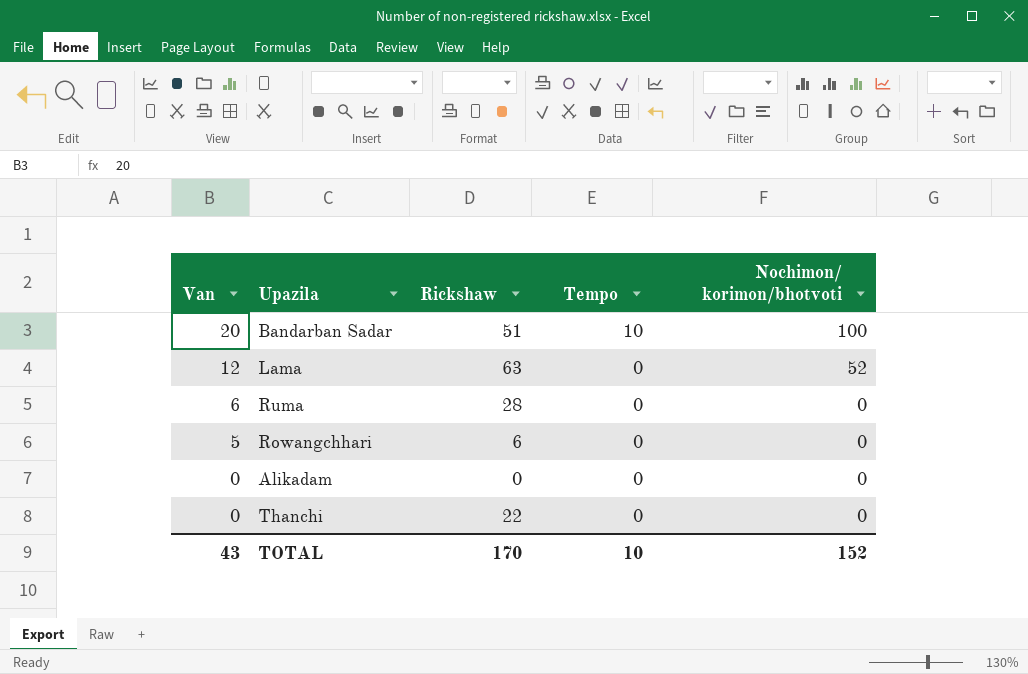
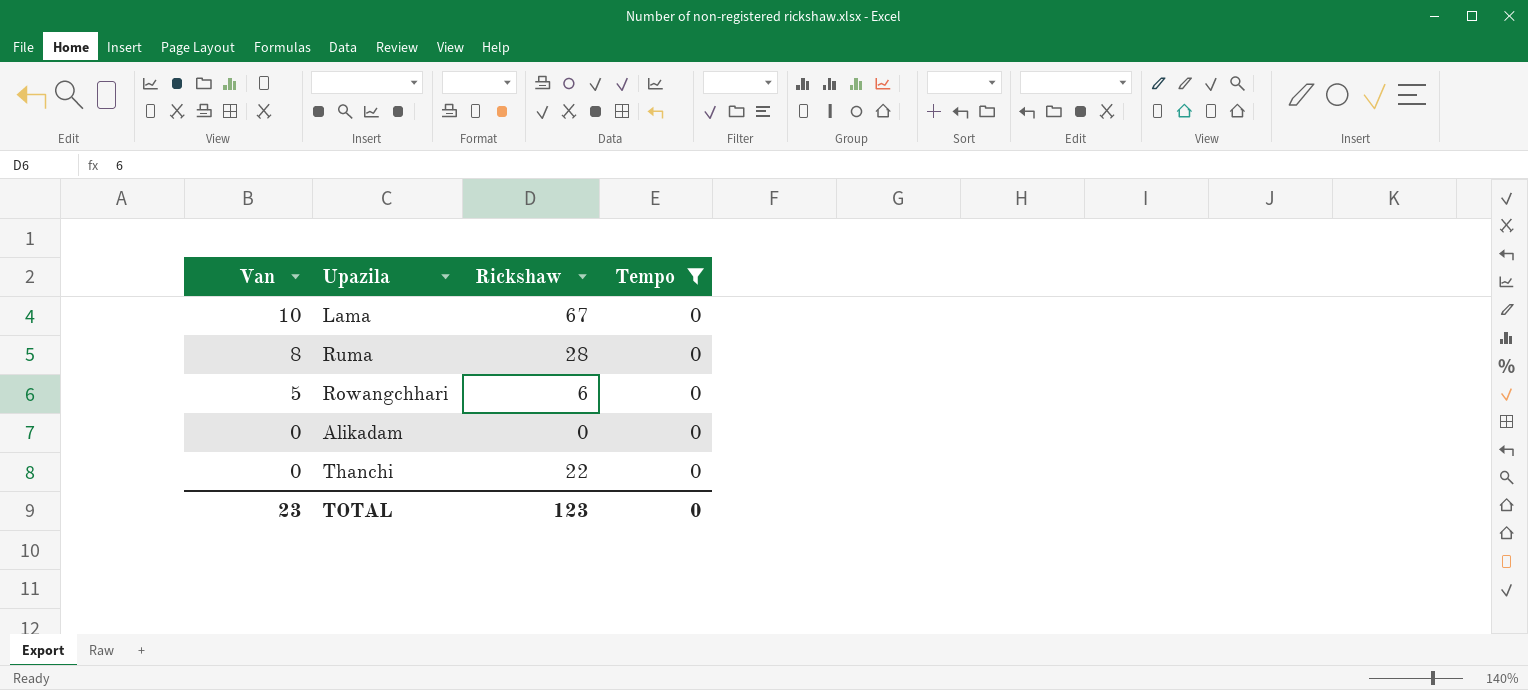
filter: none -> Tempo = 0
column Nochimon/ korimon/bhotvoti | position: 5 -> none
Lama | Van: 12 -> 10
Lama | Rickshaw: 63 -> 67
Ruma | Van: 6 -> 8
TOTAL | Van: 43 -> 23
TOTAL | Rickshaw: 170 -> 123
TOTAL | Tempo: 10 -> 0

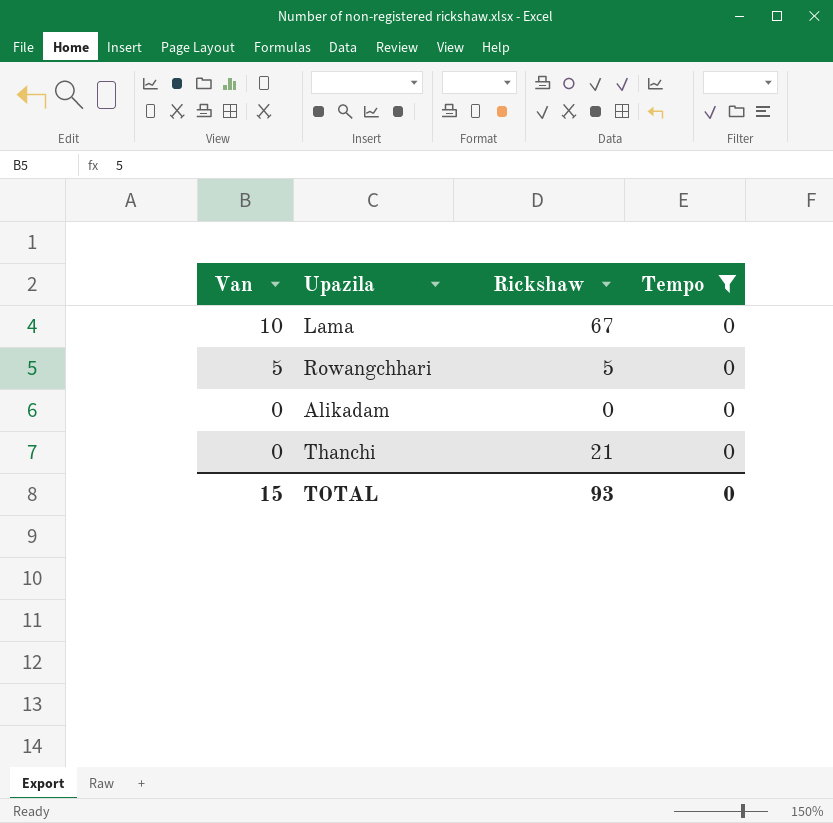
row Ruma: 8 | 28 | 0 -> none
Rowangchhari | Rickshaw: 6 -> 5
Thanchi | Rickshaw: 22 -> 21
TOTAL | Van: 23 -> 15
TOTAL | Rickshaw: 123 -> 93

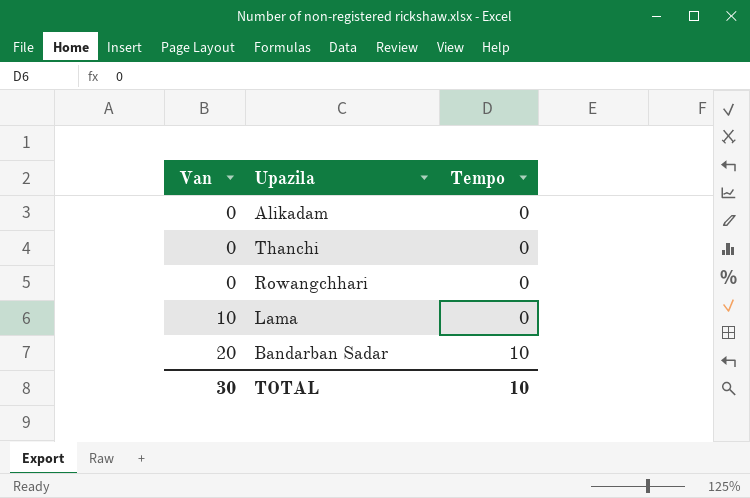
filter: Tempo = 0 -> none
row order: Van descending -> Van ascending
column Rickshaw | position: 3 -> none
Rowangchhari | Van: 5 -> 0
TOTAL | Van: 15 -> 30
TOTAL | Tempo: 0 -> 10

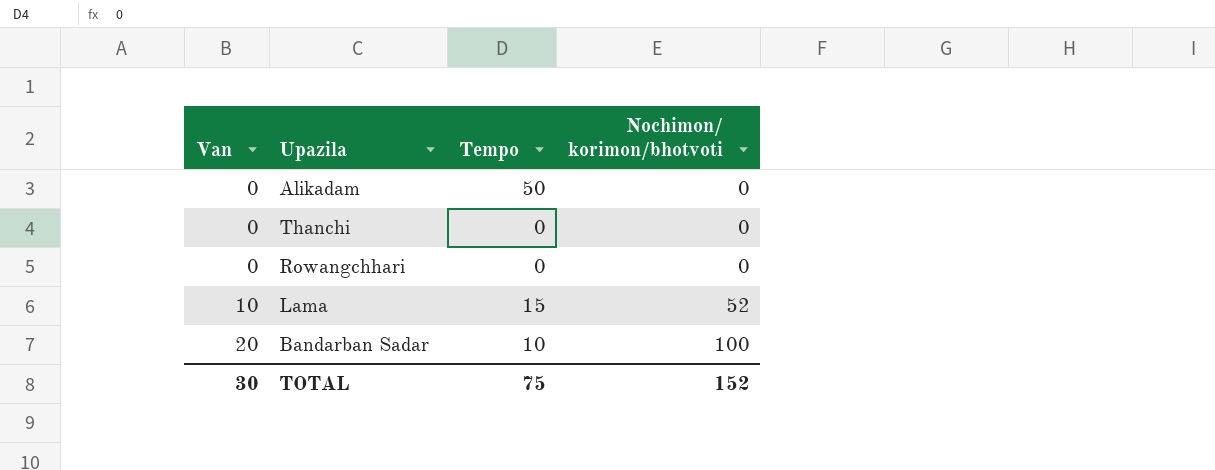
column Nochimon/ korimon/bhotvoti | position: none -> 4
Alikadam | Tempo: 0 -> 50
Lama | Tempo: 0 -> 15
TOTAL | Tempo: 10 -> 75

